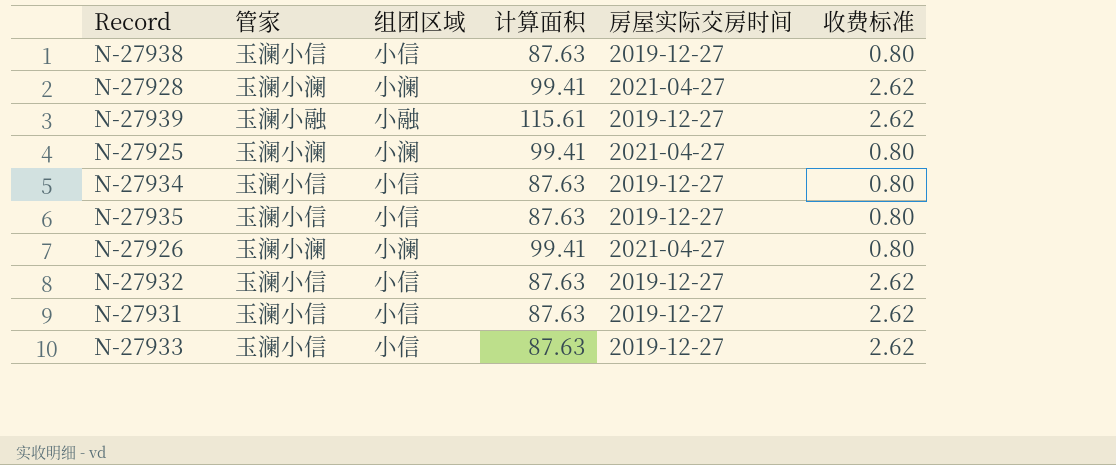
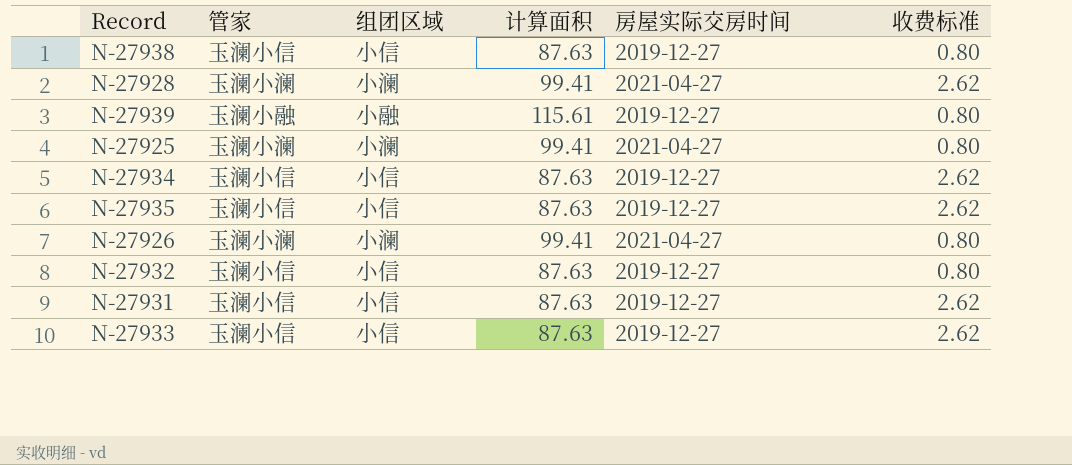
N-27939 | 收费标准: 2.62 -> 0.80
N-27934 | 收费标准: 0.80 -> 2.62
N-27935 | 收费标准: 0.80 -> 2.62
N-27932 | 收费标准: 2.62 -> 0.80

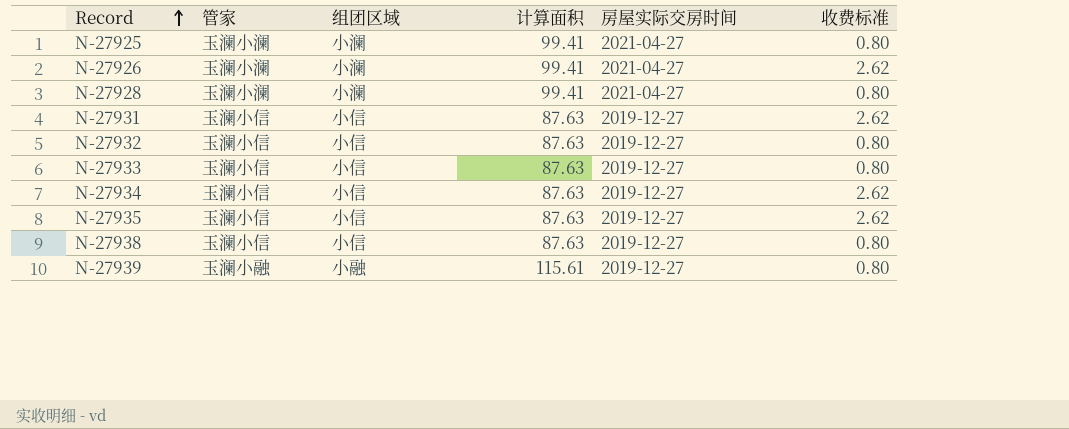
row order: none -> Record ascending
N-27926 | 收费标准: 0.80 -> 2.62
N-27928 | 收费标准: 2.62 -> 0.80
N-27933 | 收费标准: 2.62 -> 0.80

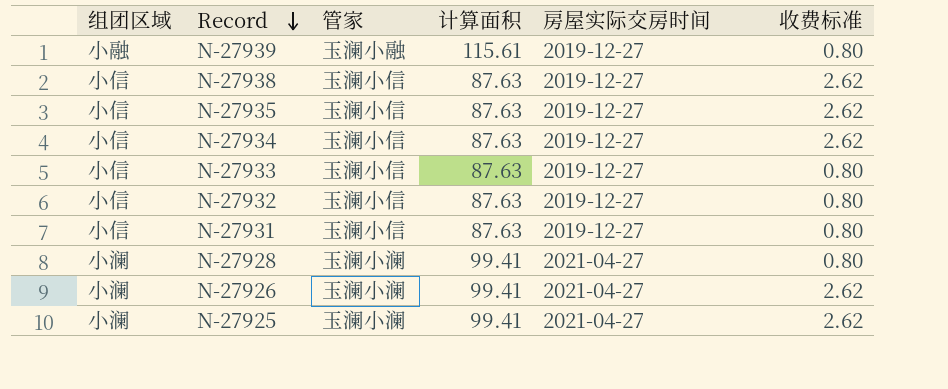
row order: Record ascending -> Record descending
column 组团区域 | position: 3 -> 1
N-27938 | 收费标准: 0.80 -> 2.62
N-27931 | 收费标准: 2.62 -> 0.80
N-27925 | 收费标准: 0.80 -> 2.62

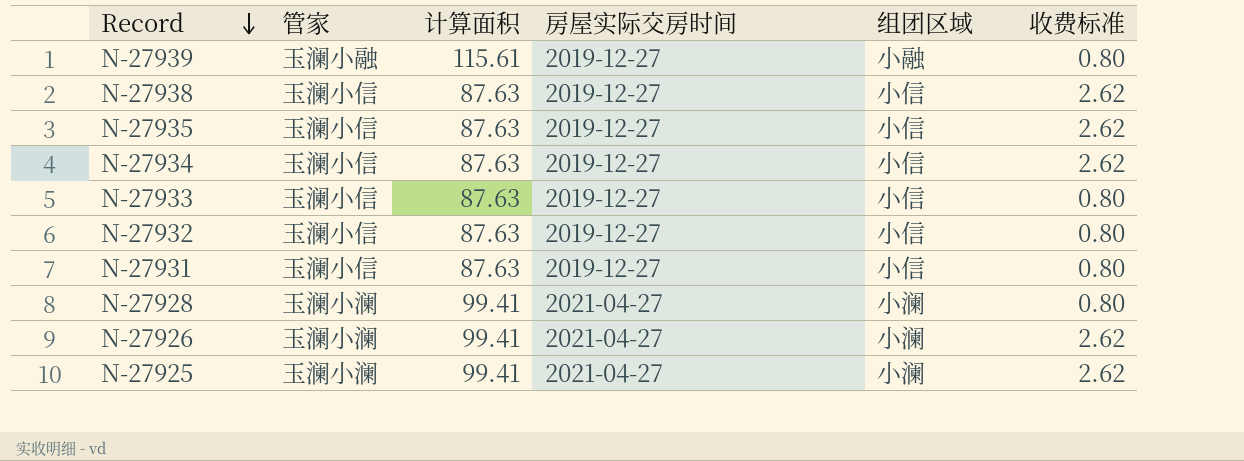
column 组团区域 | position: 1 -> 5

